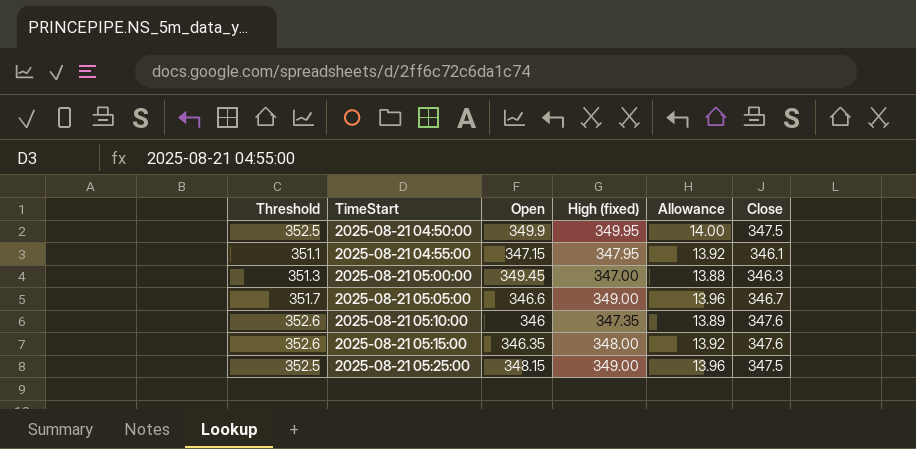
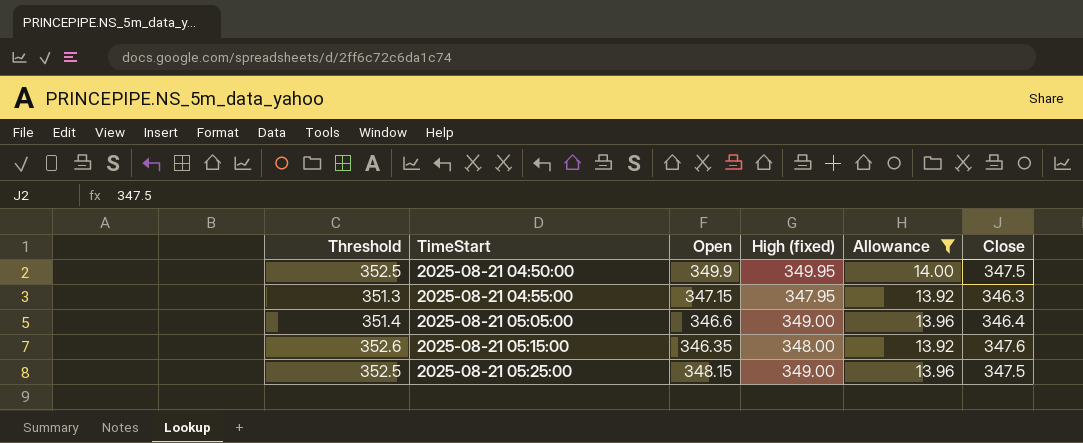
filter: none -> Allowance >= 13.92
2025-08-21 04:55:00 | Threshold: 351.1 -> 351.3
2025-08-21 04:55:00 | Close: 346.1 -> 346.3
2025-08-21 05:05:00 | Threshold: 351.7 -> 351.4
2025-08-21 05:05:00 | Close: 346.7 -> 346.4

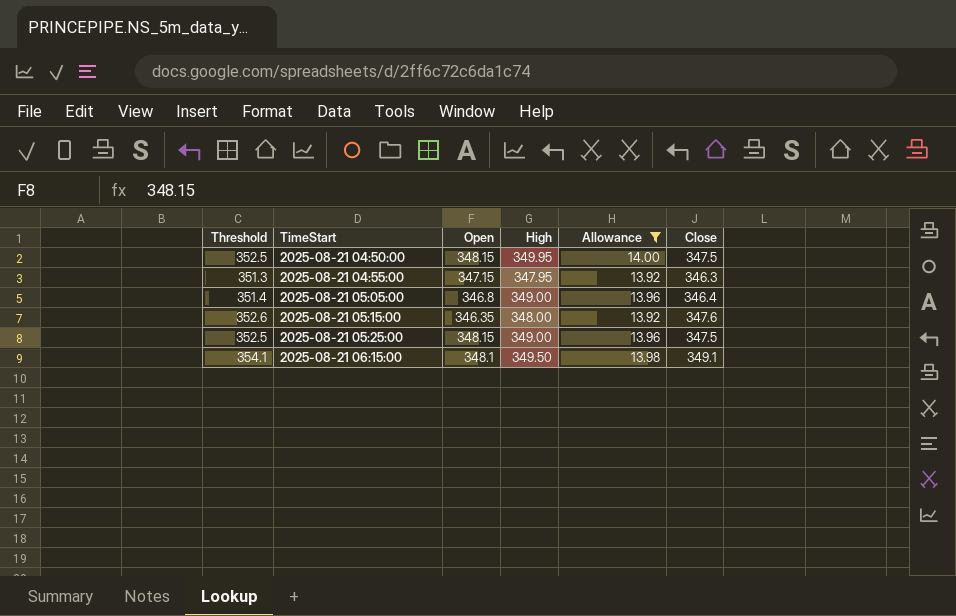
column name: High (fixed) -> High
2025-08-21 04:50:00 | Open: 349.9 -> 348.15
2025-08-21 05:05:00 | Open: 346.6 -> 346.8
row 2025-08-21 06:15:00: none -> 354.1 | 348.1 | 349.50 | 13.98 | 349.1

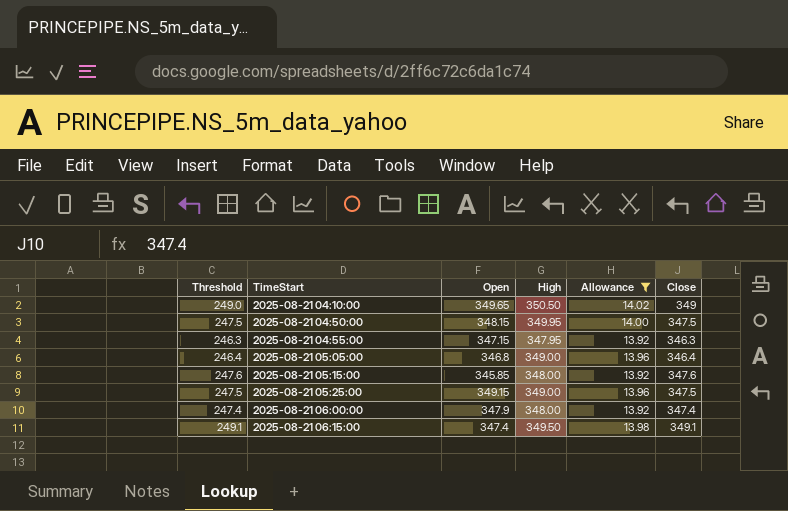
column Threshold | formula: [Close] + 5 -> [Close] - 100
row 2025-08-21 04:10:00: none -> 249.0 | 349.65 | 350.50 | 14.02 | 349
2025-08-21 05:15:00 | Open: 346.35 -> 345.85
2025-08-21 05:25:00 | Open: 348.15 -> 349.15
row 2025-08-21 06:00:00: none -> 247.4 | 347.9 | 348.00 | 13.92 | 347.4
2025-08-21 06:15:00 | Open: 348.1 -> 347.4

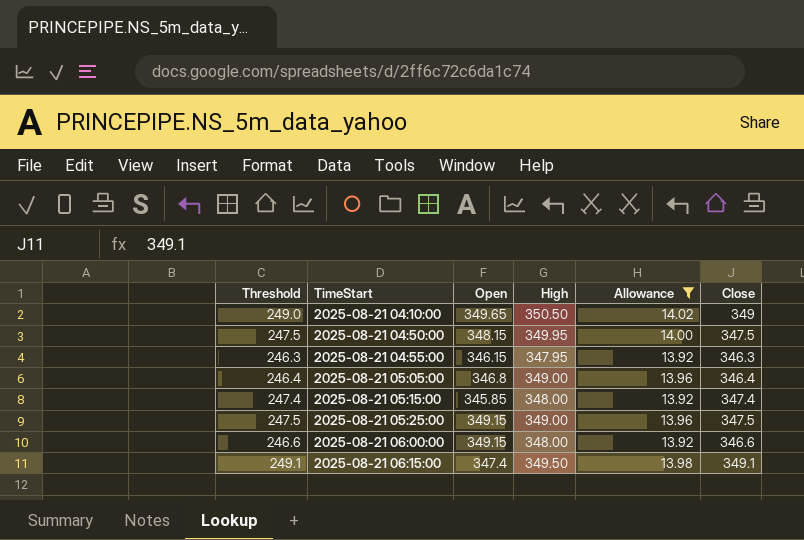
2025-08-21 04:55:00 | Open: 347.15 -> 346.15
2025-08-21 05:15:00 | Threshold: 247.6 -> 247.4
2025-08-21 05:15:00 | Close: 347.6 -> 347.4
2025-08-21 06:00:00 | Threshold: 247.4 -> 246.6
2025-08-21 06:00:00 | Open: 347.9 -> 349.15
2025-08-21 06:00:00 | Close: 347.4 -> 346.6

